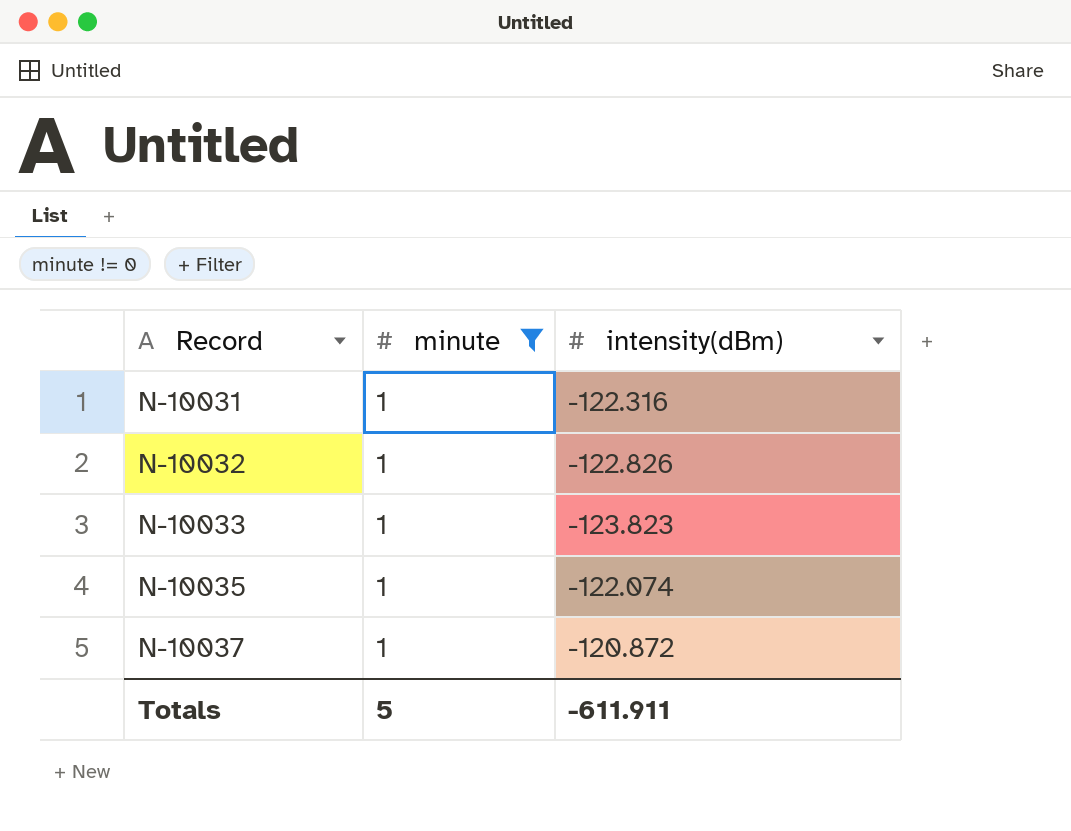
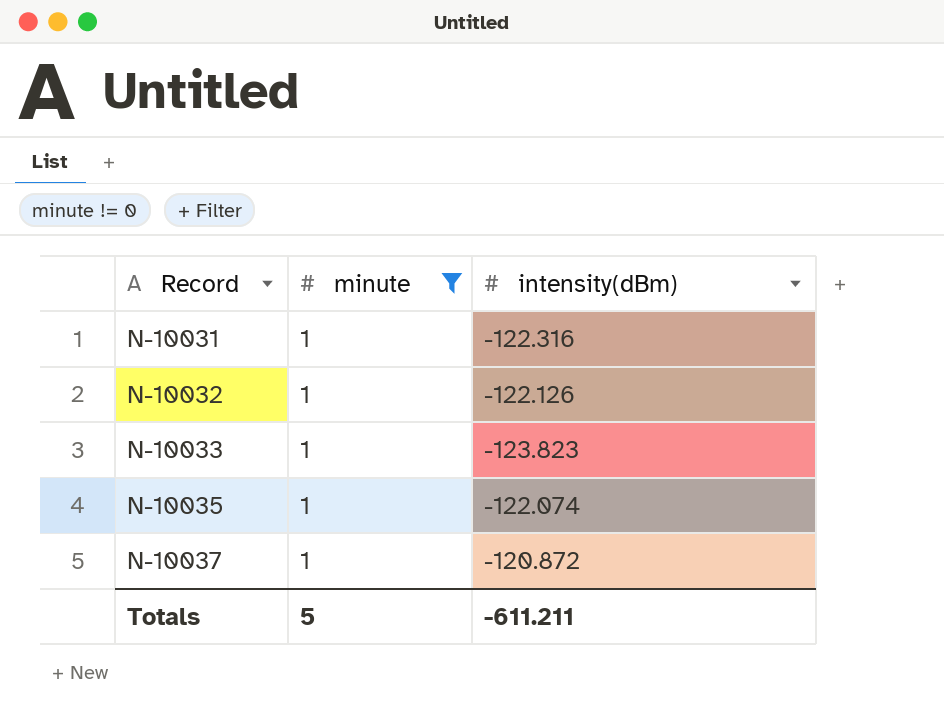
N-10032 | intensity(dBm): -122.826 -> -122.126
Totals | intensity(dBm): -611.911 -> -611.211

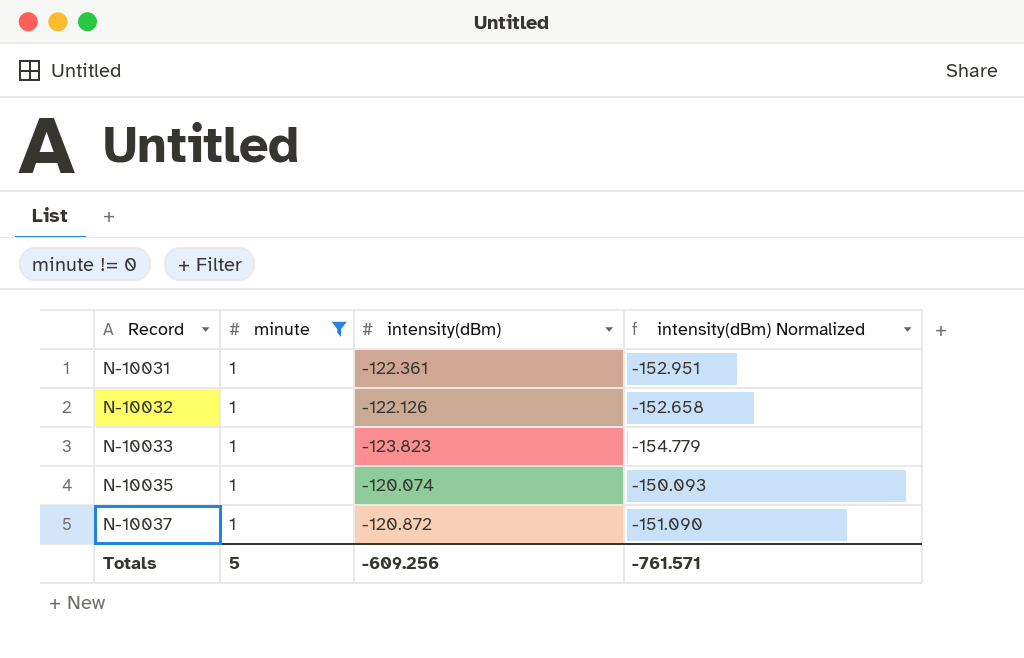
column intensity(dBm) Normalized | formula: none -> [intensity(dBm)] * 1.25
N-10031 | intensity(dBm): -122.316 -> -122.361
N-10035 | intensity(dBm): -122.074 -> -120.074
Totals | intensity(dBm): -611.211 -> -609.256

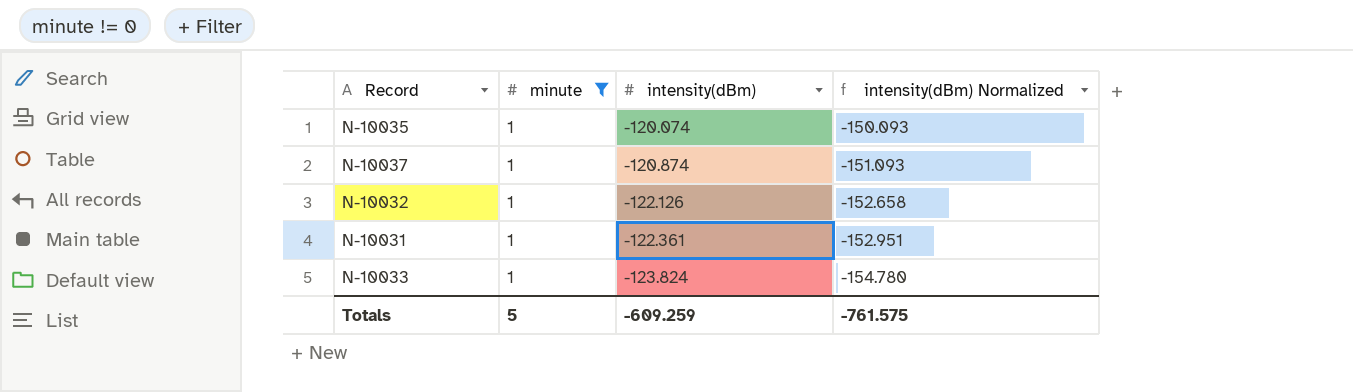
row order: Record ascending -> intensity(dBm) descending
N-10037 | intensity(dBm): -120.872 -> -120.874
N-10037 | intensity(dBm) Normalized: -151.090 -> -151.093
N-10033 | intensity(dBm): -123.823 -> -123.824
N-10033 | intensity(dBm) Normalized: -154.779 -> -154.780
Totals | intensity(dBm): -609.256 -> -609.259
Totals | intensity(dBm) Normalized: -761.571 -> -761.575

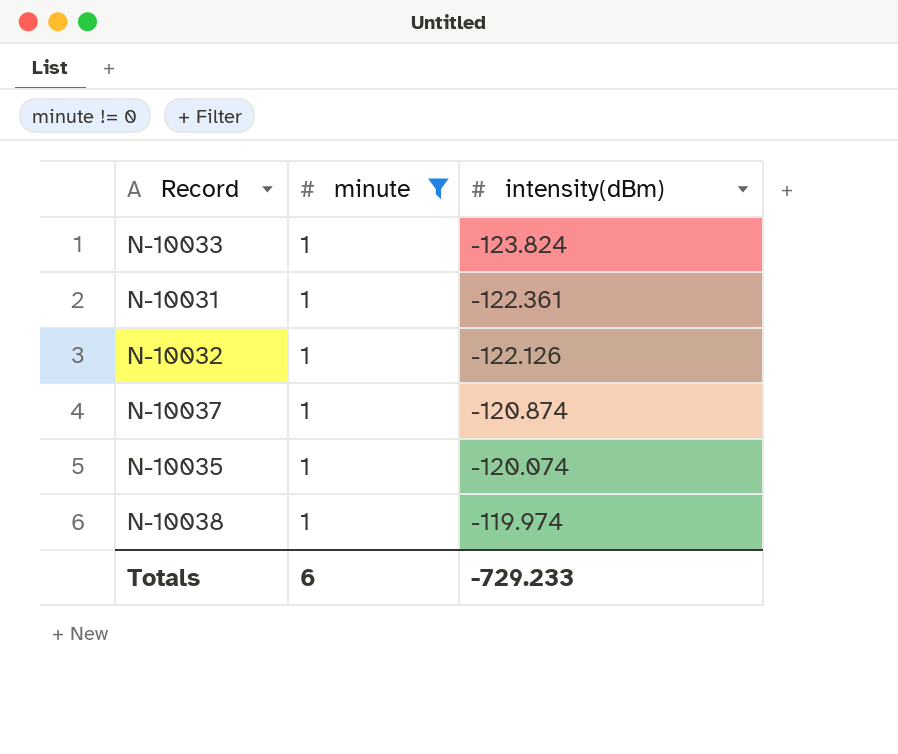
row order: intensity(dBm) descending -> intensity(dBm) ascending
column intensity(dBm) Normalized | formula: [intensity(dBm)] * 1.25 -> none
row N-10038: none -> 1 | -119.974
Totals | minute: 5 -> 6
Totals | intensity(dBm): -609.259 -> -729.233

